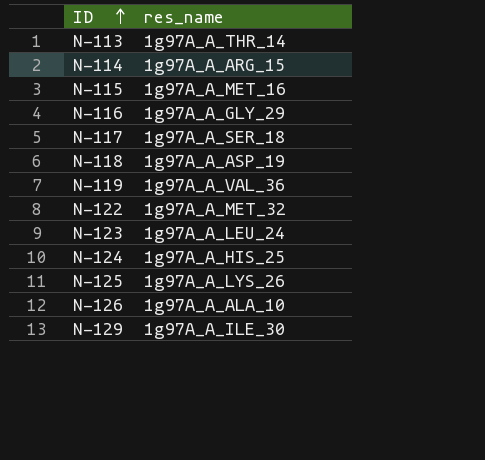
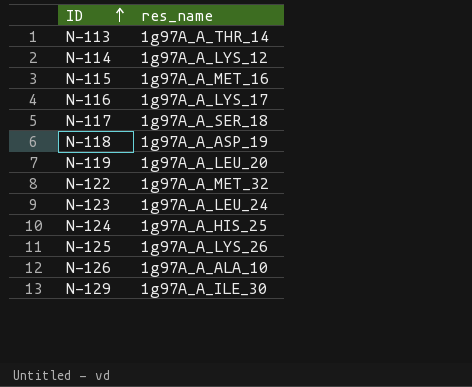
N-114 | res_name: 1g97A_A_ARG_15 -> 1g97A_A_LYS_12
N-116 | res_name: 1g97A_A_GLY_29 -> 1g97A_A_LYS_17
N-119 | res_name: 1g97A_A_VAL_36 -> 1g97A_A_LEU_20

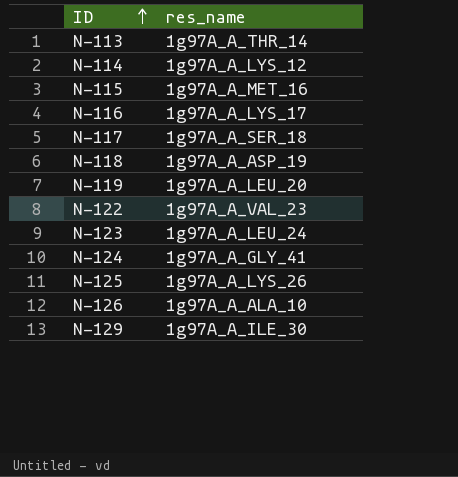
N-122 | res_name: 1g97A_A_MET_32 -> 1g97A_A_VAL_23
N-124 | res_name: 1g97A_A_HIS_25 -> 1g97A_A_GLY_41

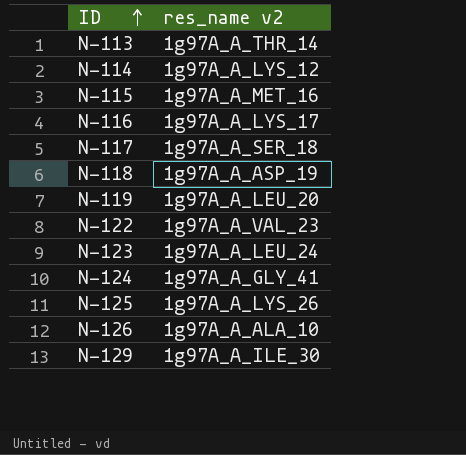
column name: res_name -> res_name v2

